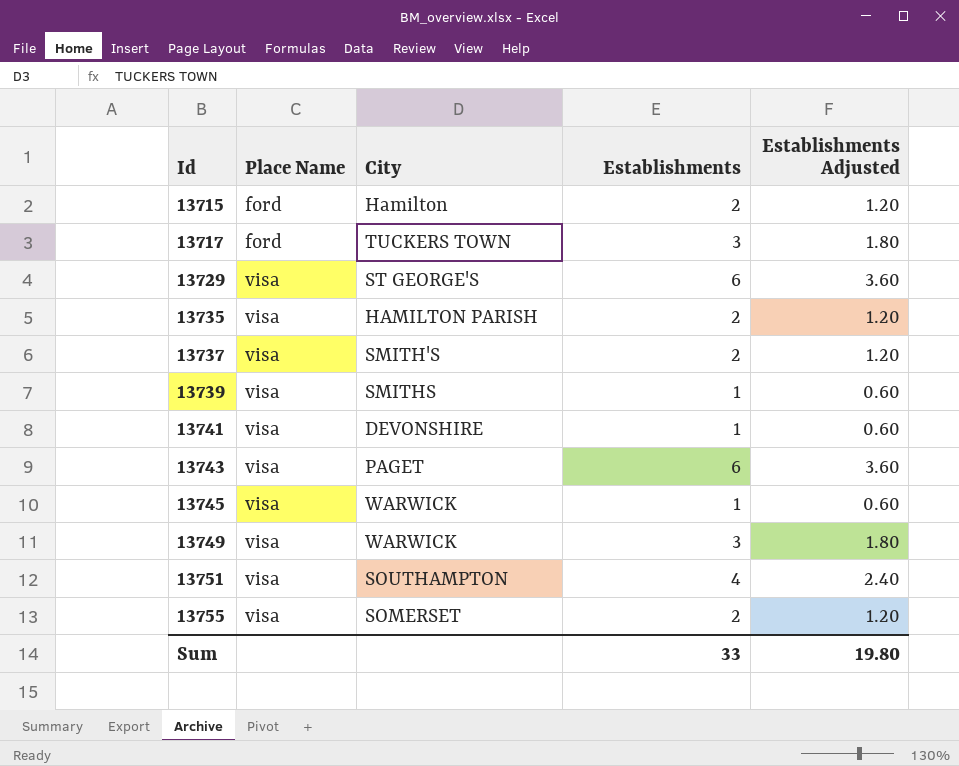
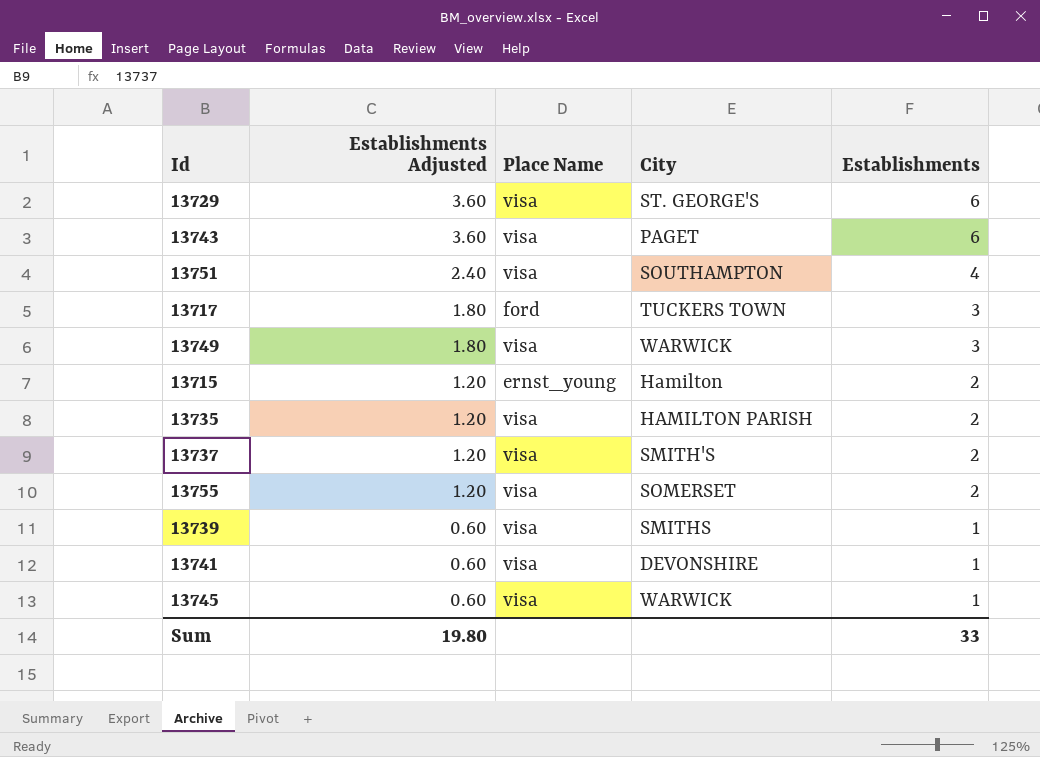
row order: Id ascending -> Establishments Adjusted descending
column Establishments Adjusted | position: 5 -> 2
13729 | City: ST GEORGE'S -> ST. GEORGE'S
13715 | Place Name: ford -> ernst_young

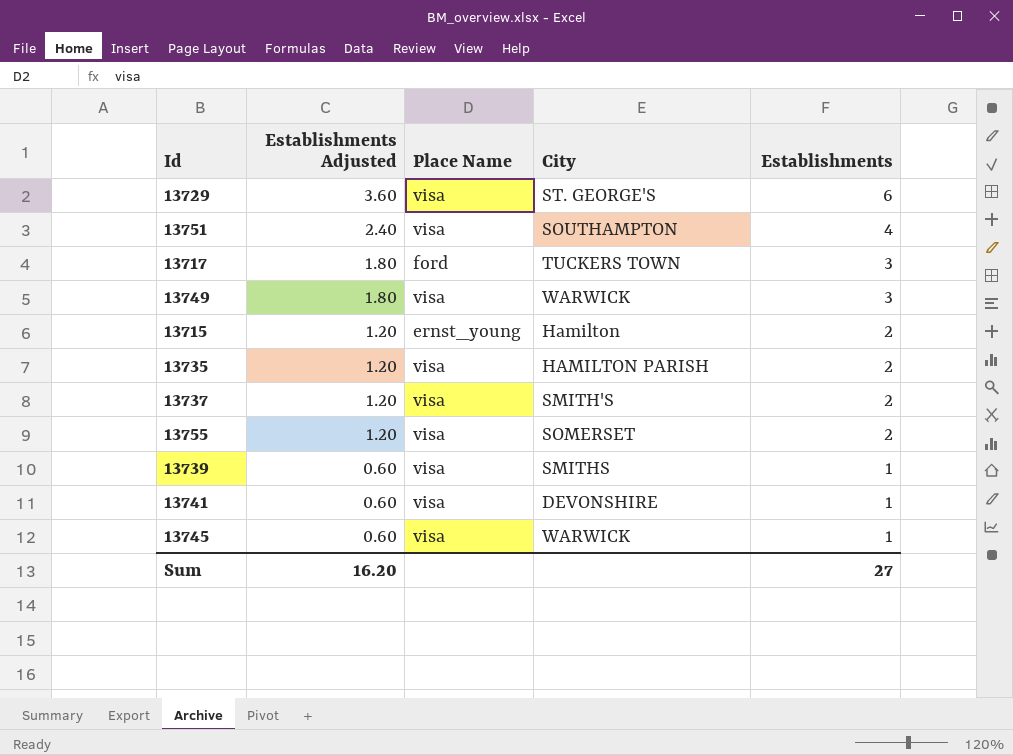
row 13743: 3.60 | visa | PAGET | 6 -> none
Sum | Establishments Adjusted: 19.80 -> 16.20
Sum | Establishments: 33 -> 27

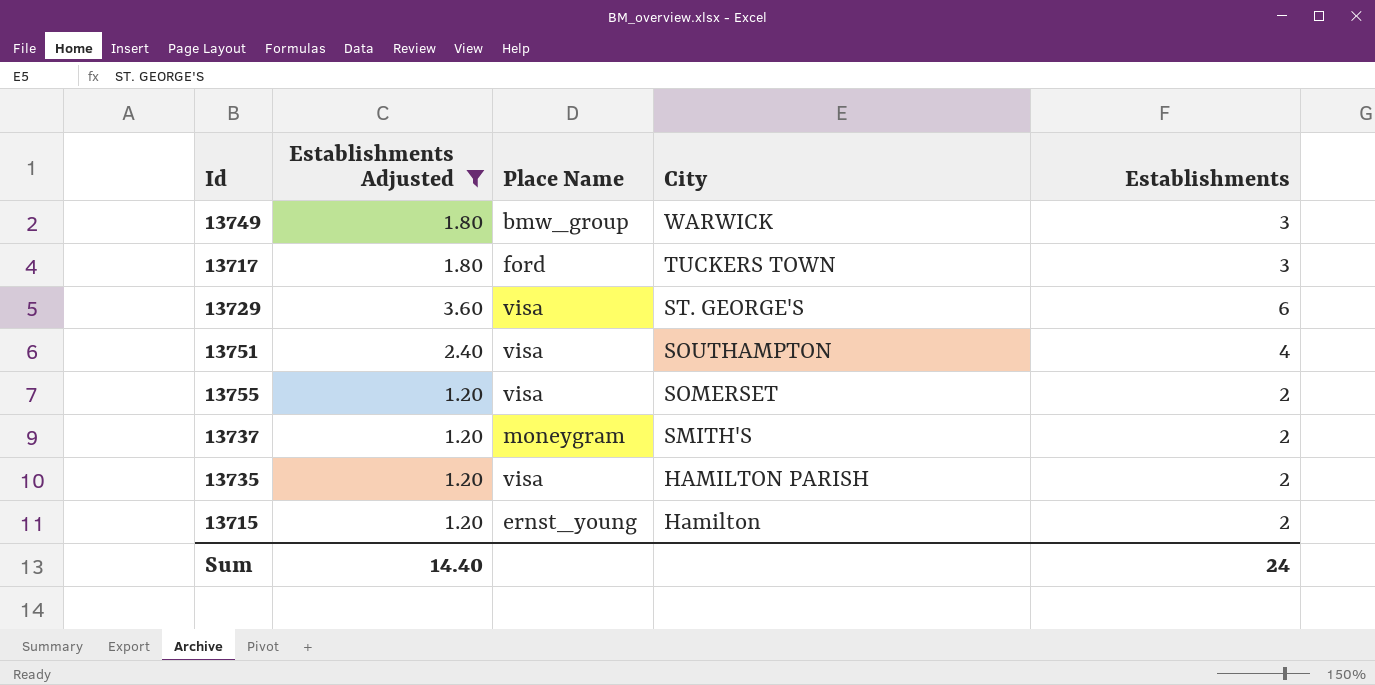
filter: none -> Establishments Adjusted != 0.60
row order: Establishments Adjusted descending -> City descending
13749 | Place Name: visa -> bmw_group
13737 | Place Name: visa -> moneygram
Sum | Establishments Adjusted: 16.20 -> 14.40
Sum | Establishments: 27 -> 24

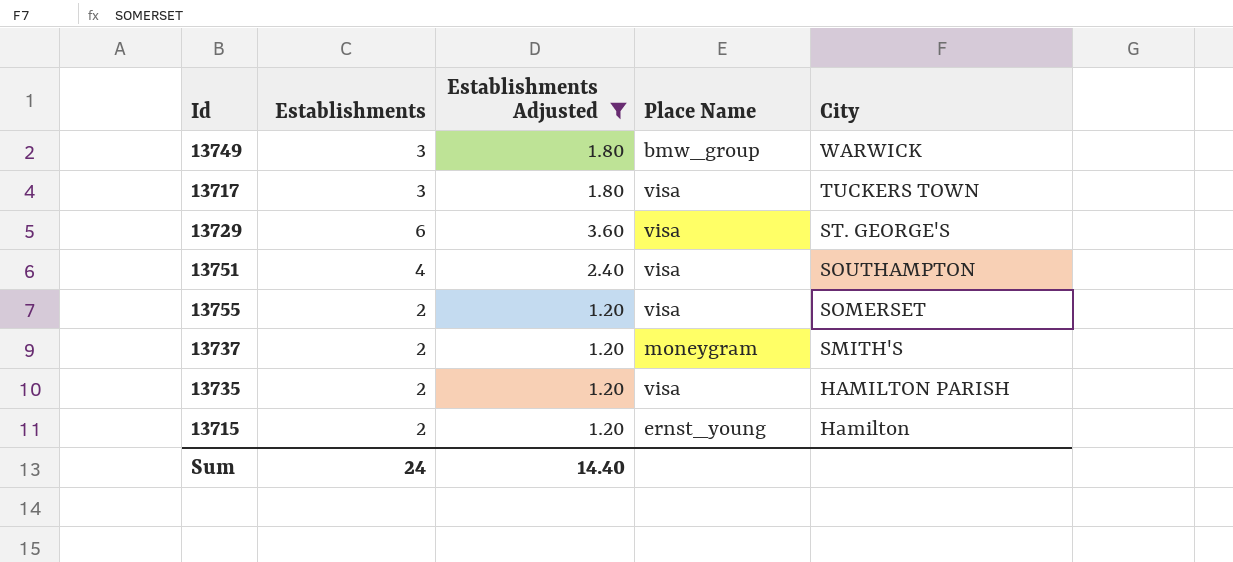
column Establishments | position: 5 -> 2
13717 | Place Name: ford -> visa

